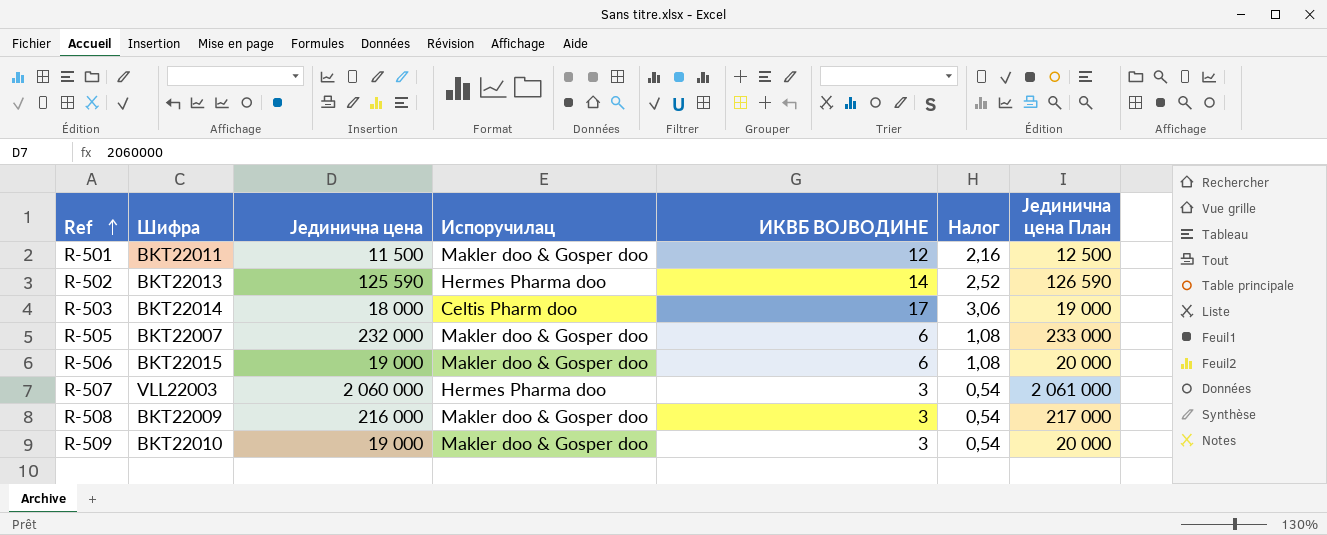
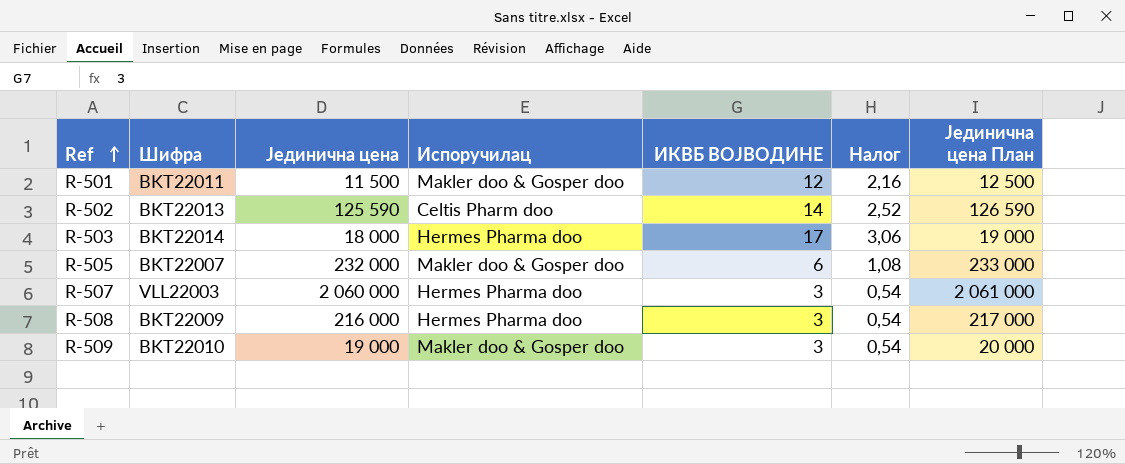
row R-506: BKT22015 | 19 000 | Makler doo & Gosper doo | 6 | 1,08 | 20 000 -> none
R-502 | Испоручилац: Hermes Pharma doo -> Celtis Pharm doo
R-503 | Испоручилац: Celtis Pharm doo -> Hermes Pharma doo
R-508 | Испоручилац: Makler doo & Gosper doo -> Hermes Pharma doo

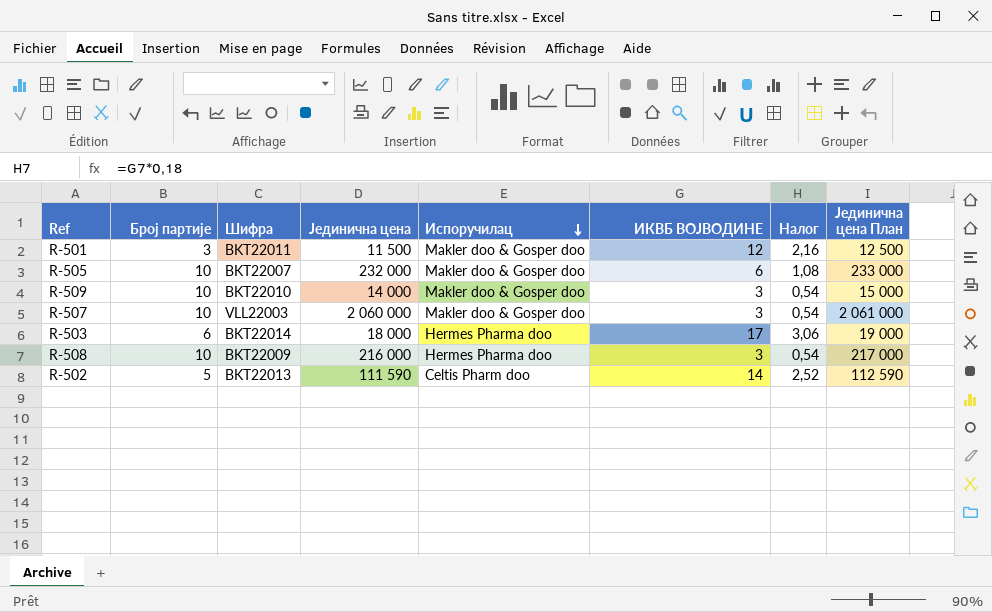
row order: Ref ascending -> Испоручилац descending
column Број партије | position: none -> 2
R-509 | Јединична цена: 19 000 -> 14 000
R-509 | Јединична цена План: 20 000 -> 15 000
R-507 | Испоручилац: Hermes Pharma doo -> Makler doo & Gosper doo
R-502 | Јединична цена: 125 590 -> 111 590
R-502 | Јединична цена План: 126 590 -> 112 590

